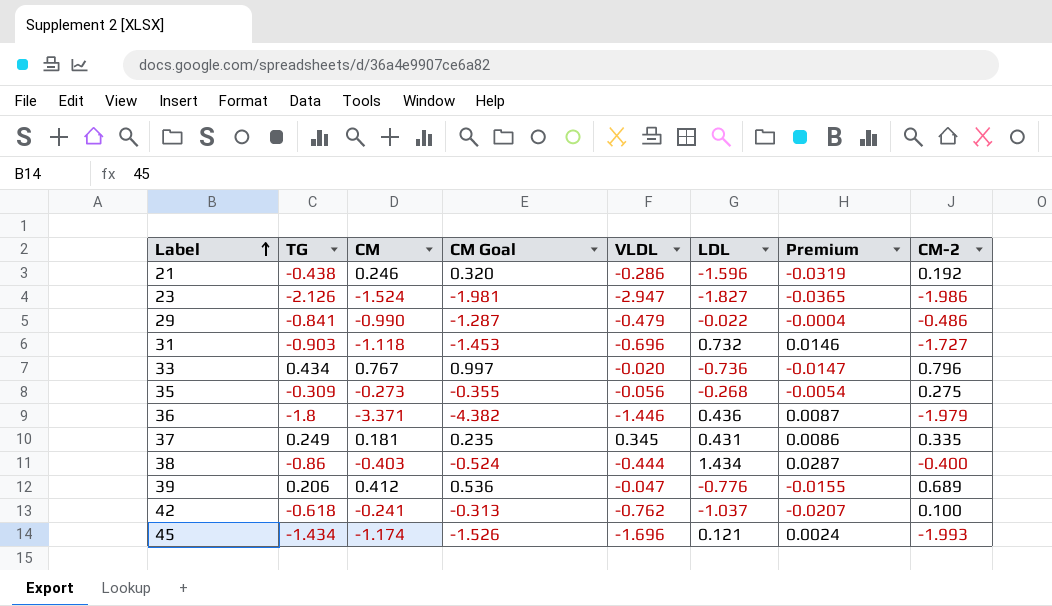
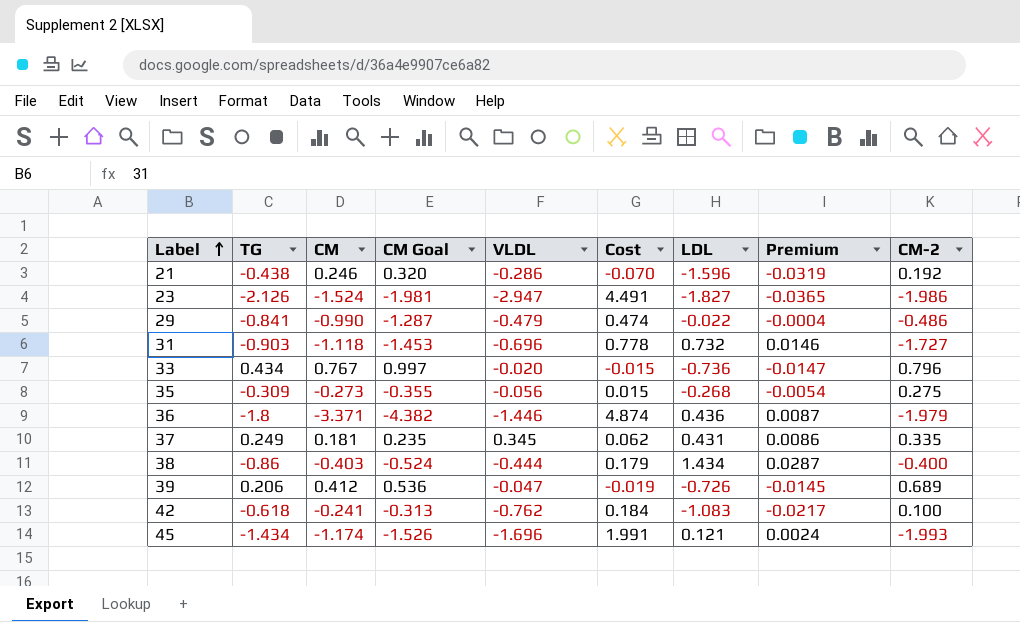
column Cost | formula: none -> [CM] * [VLDL]
39 | LDL: -0.776 -> -0.726
39 | Premium: -0.0155 -> -0.0145
42 | LDL: -1.037 -> -1.083
42 | Premium: -0.0207 -> -0.0217

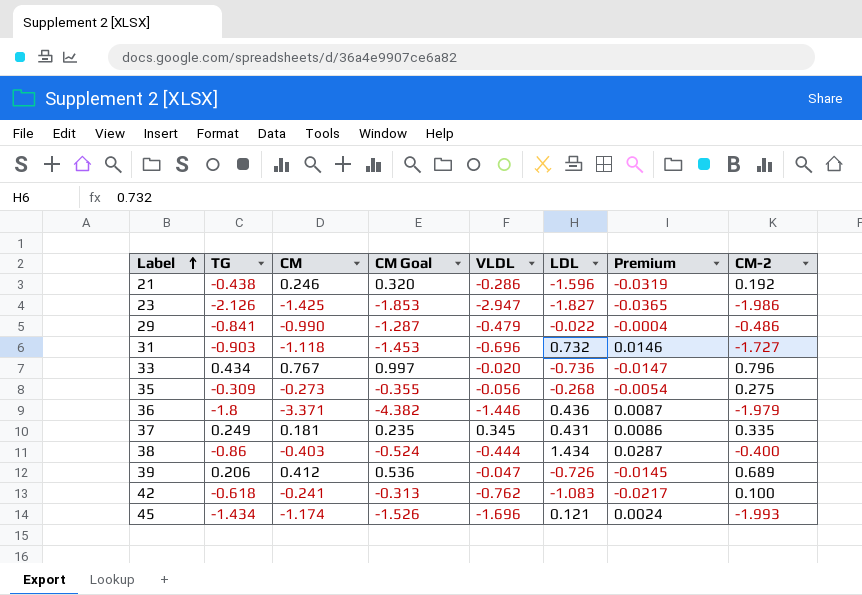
column Cost | formula: [CM] * [VLDL] -> none
23 | CM: -1.524 -> -1.425
23 | CM Goal: -1.981 -> -1.853

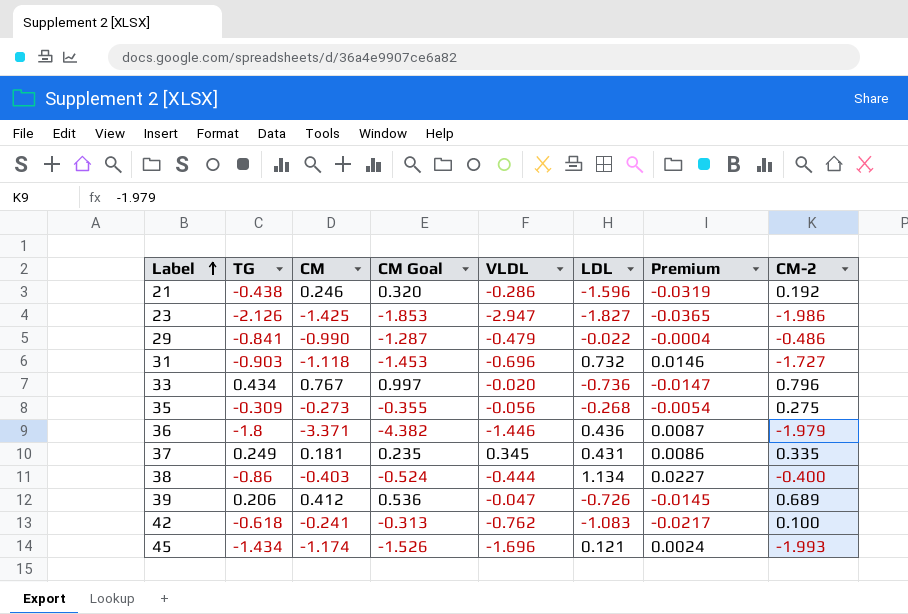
38 | LDL: 1.434 -> 1.134
38 | Premium: 0.0287 -> 0.0227

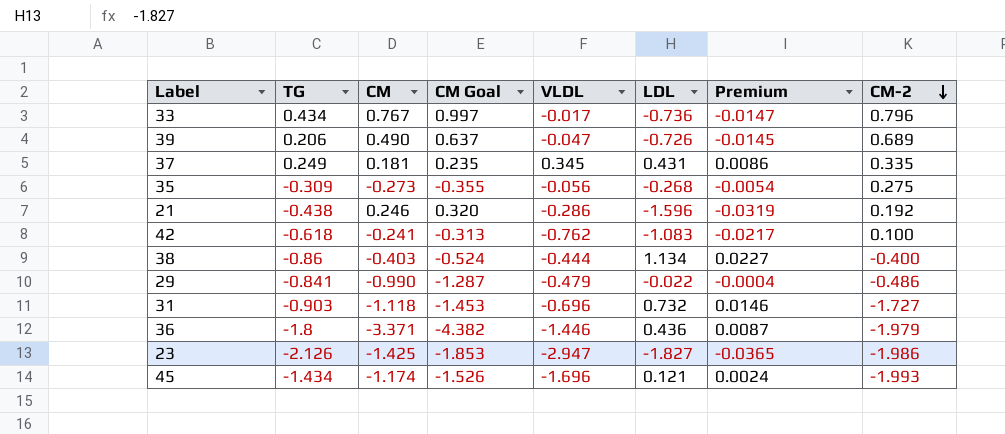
row order: Label ascending -> CM-2 descending
33 | VLDL: -0.020 -> -0.017
39 | CM: 0.412 -> 0.490
39 | CM Goal: 0.536 -> 0.637

